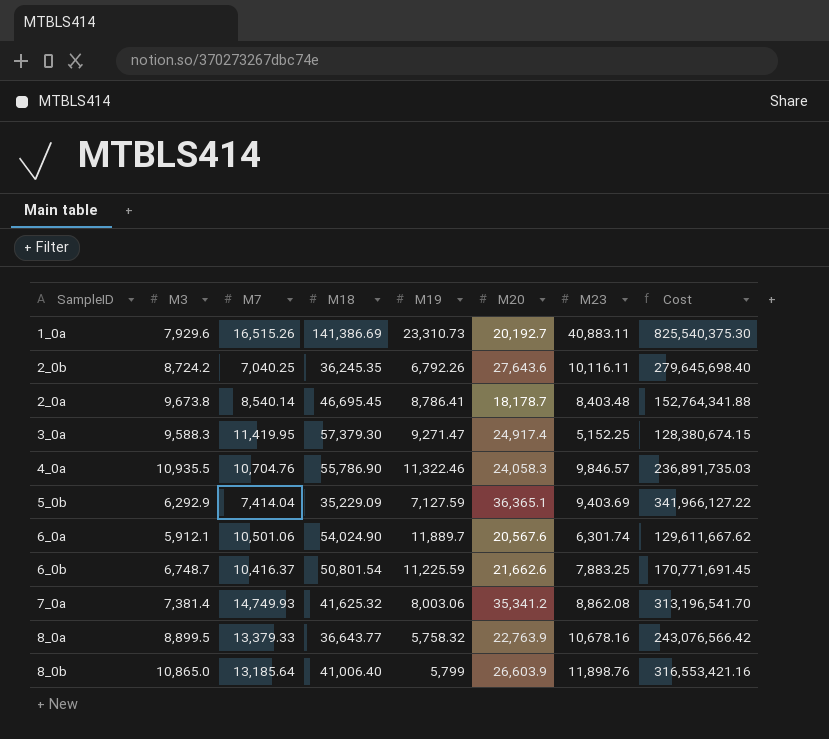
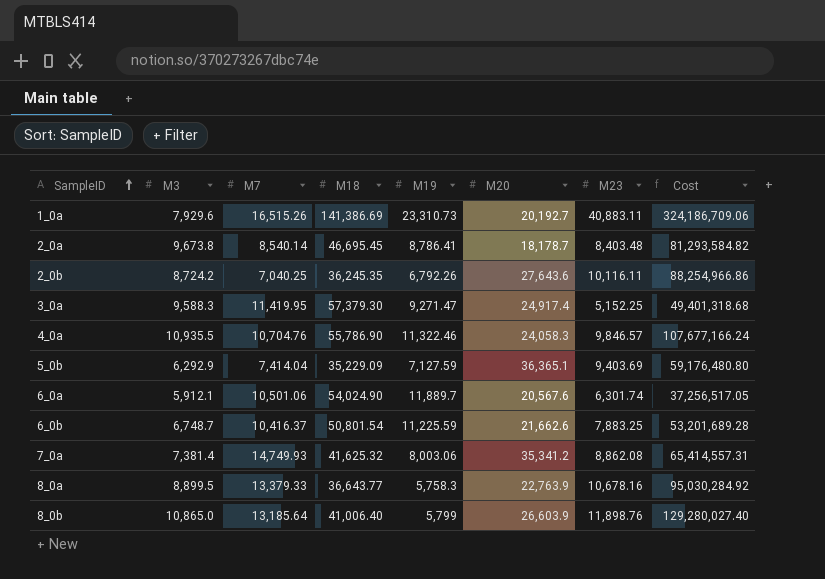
row order: none -> SampleID ascending
column Cost | formula: [M20] * [M23] -> [M3] * [M23]
8_0a | M19: 5,758.32 -> 5,758.3

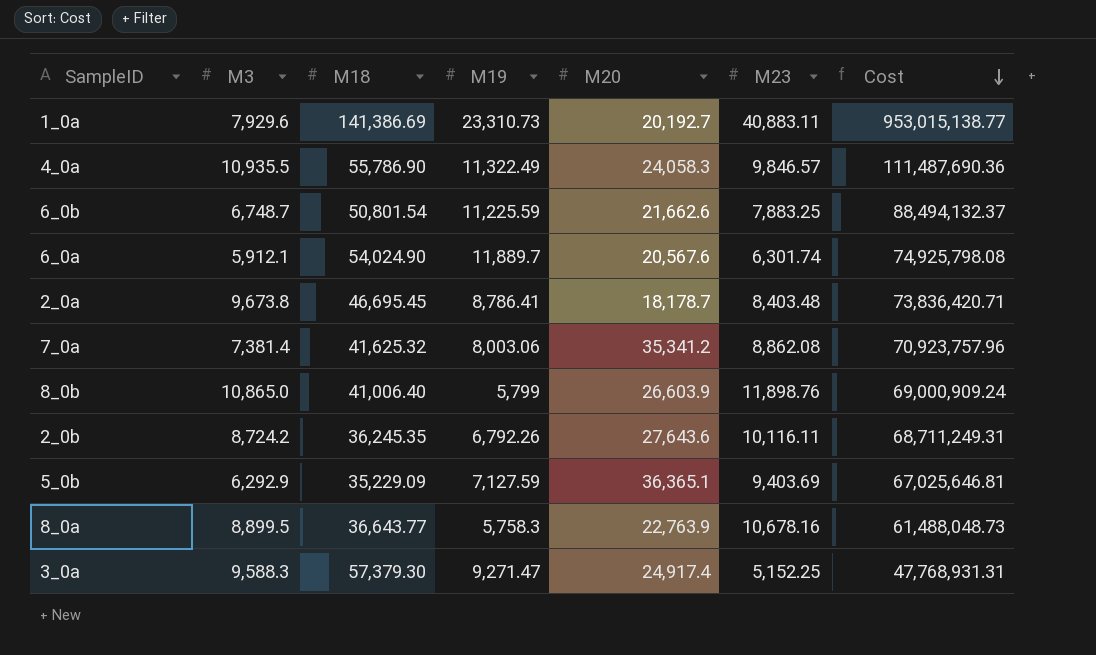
row order: SampleID ascending -> Cost descending
column M7 | position: 3 -> none
column Cost | formula: [M3] * [M23] -> [M19] * [M23]
4_0a | M19: 11,322.46 -> 11,322.49

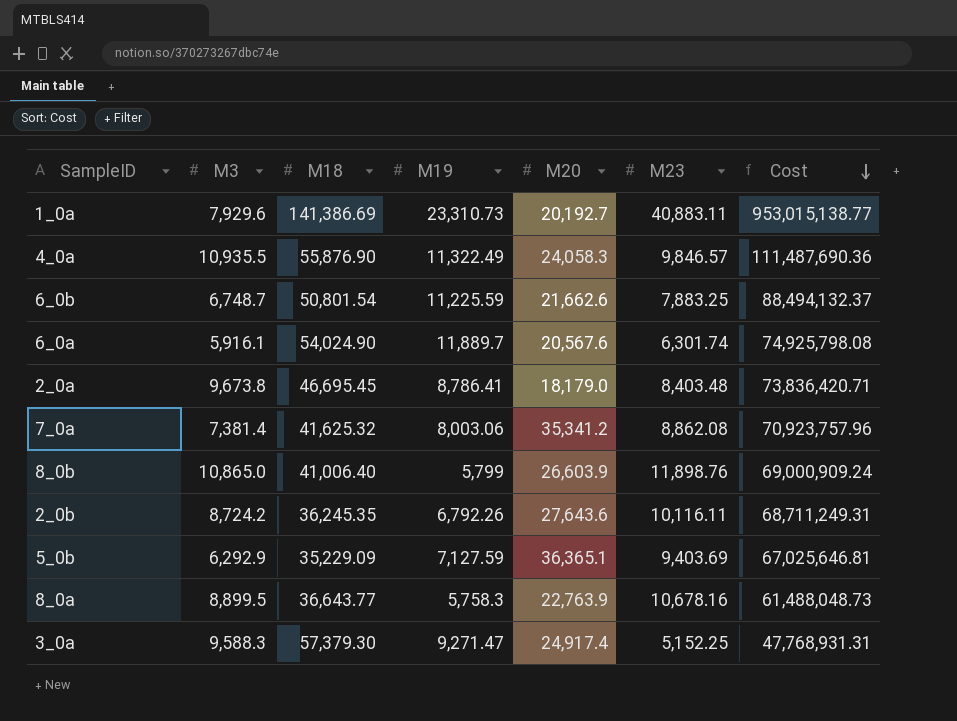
4_0a | M18: 55,786.90 -> 55,876.90
6_0a | M3: 5,912.1 -> 5,916.1
2_0a | M20: 18,178.7 -> 18,179.0

